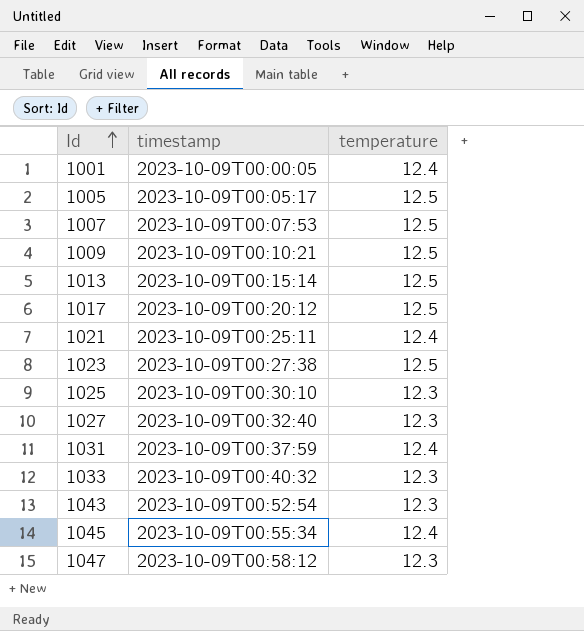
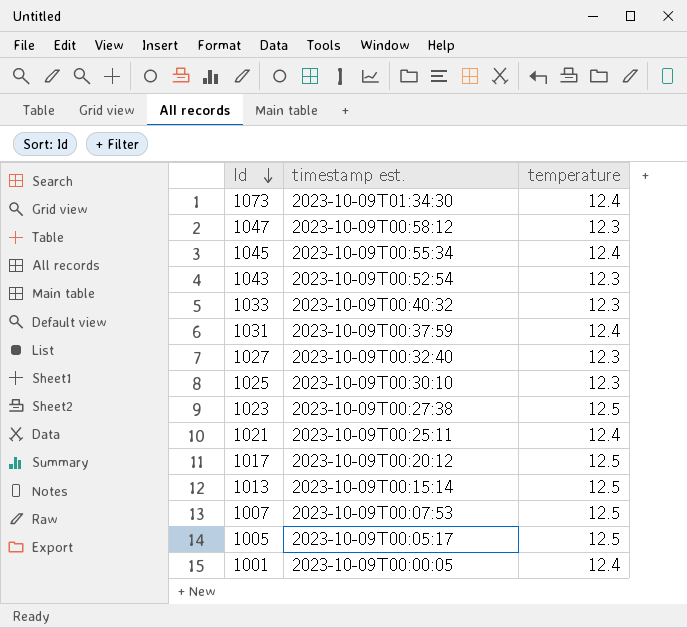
row order: Id ascending -> Id descending
column name: timestamp -> timestamp est.
row 1009: 2023-10-09T00:10:21 | 12.5 -> none
row 1073: none -> 2023-10-09T01:34:30 | 12.4

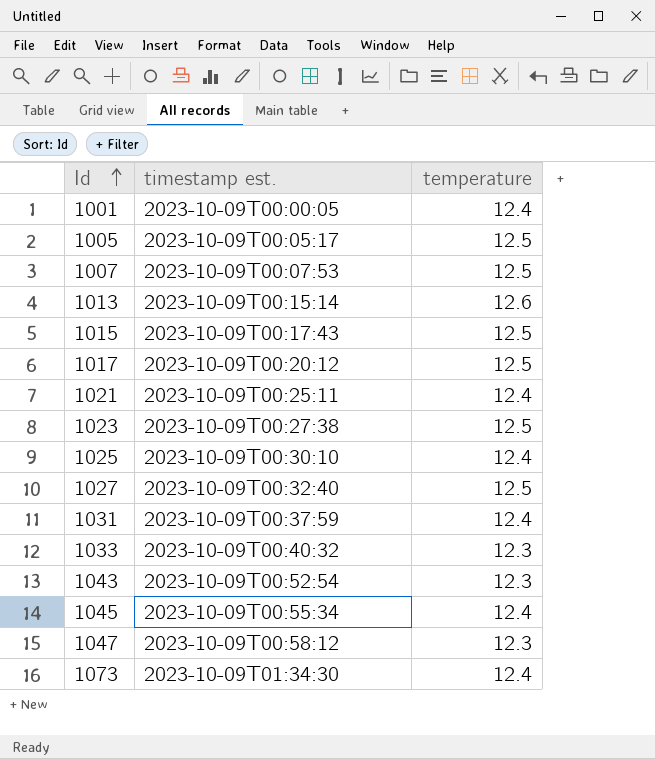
row order: Id descending -> Id ascending
1013 | temperature: 12.5 -> 12.6
row 1015: none -> 2023-10-09T00:17:43 | 12.5
1025 | temperature: 12.3 -> 12.4
1027 | temperature: 12.3 -> 12.5

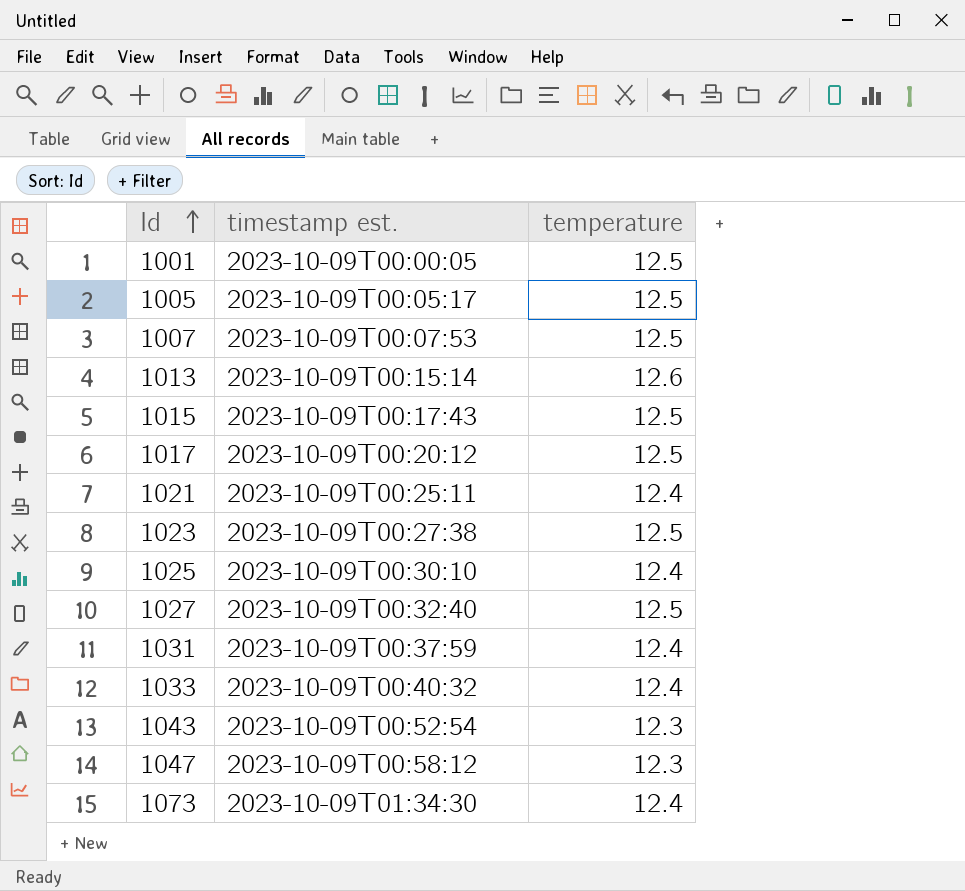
row 1045: 2023-10-09T00:55:34 | 12.4 -> none
1001 | temperature: 12.4 -> 12.5
1033 | temperature: 12.3 -> 12.4

